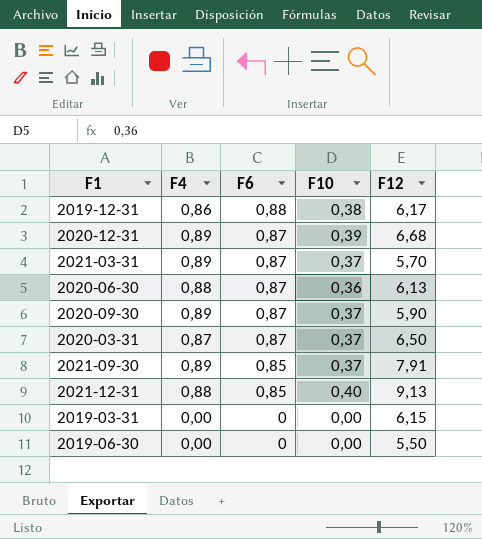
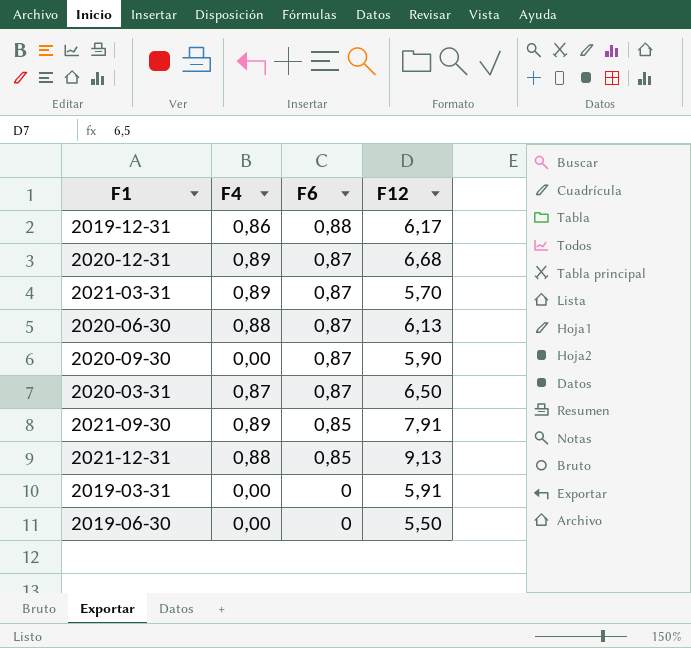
column F10 | position: 4 -> none
2020-09-30 | F4: 0,89 -> 0,00
2019-03-31 | F12: 6,15 -> 5,91

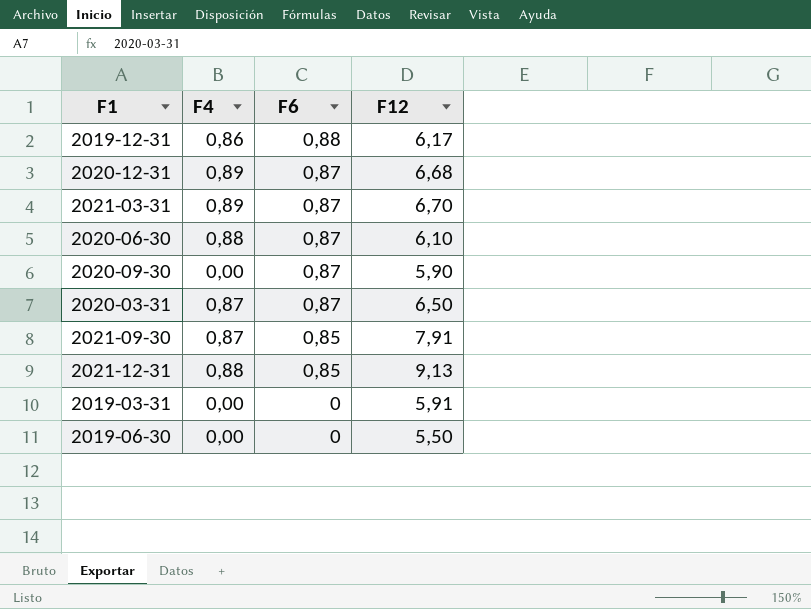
2021-03-31 | F12: 5,70 -> 6,70
2020-06-30 | F12: 6,13 -> 6,10
2021-09-30 | F4: 0,89 -> 0,87

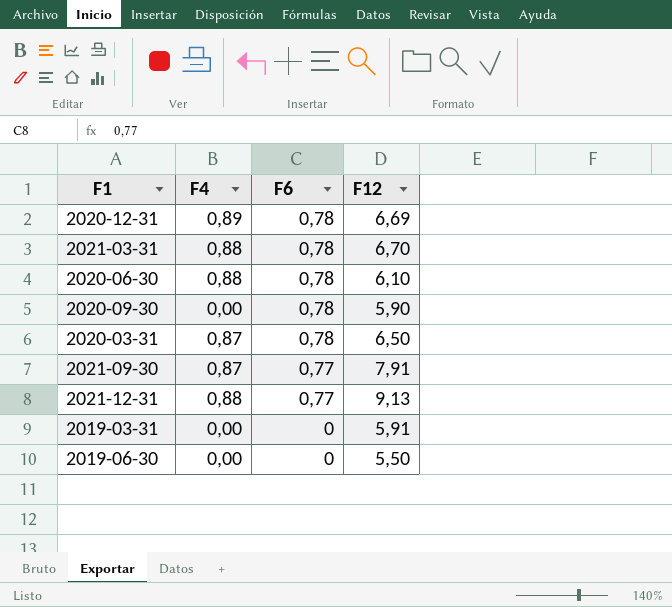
row 2019-12-31: 0,86 | 0,88 | 6,17 -> none
2020-12-31 | F6: 0,87 -> 0,78
2020-12-31 | F12: 6,68 -> 6,69
2021-03-31 | F4: 0,89 -> 0,88
2021-03-31 | F6: 0,87 -> 0,78
2020-06-30 | F6: 0,87 -> 0,78
2020-09-30 | F6: 0,87 -> 0,78
2020-03-31 | F6: 0,87 -> 0,78
2021-09-30 | F6: 0,85 -> 0,77
2021-12-31 | F6: 0,85 -> 0,77

